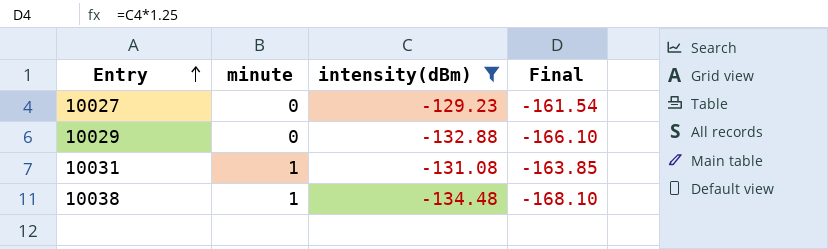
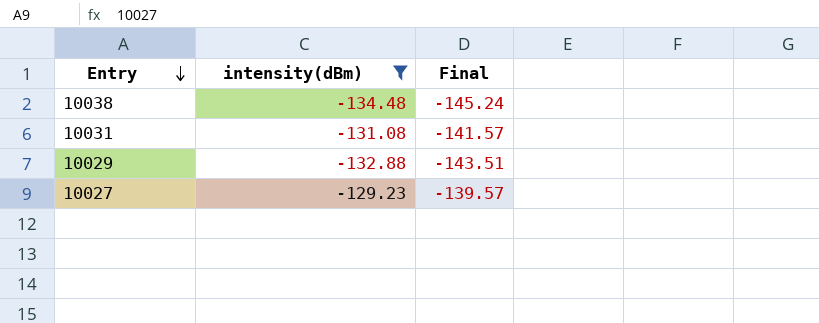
row order: Entry ascending -> Entry descending
column minute | position: 2 -> none
column Final | formula: [intensity(dBm)] * 1.25 -> [intensity(dBm)] * 1.08

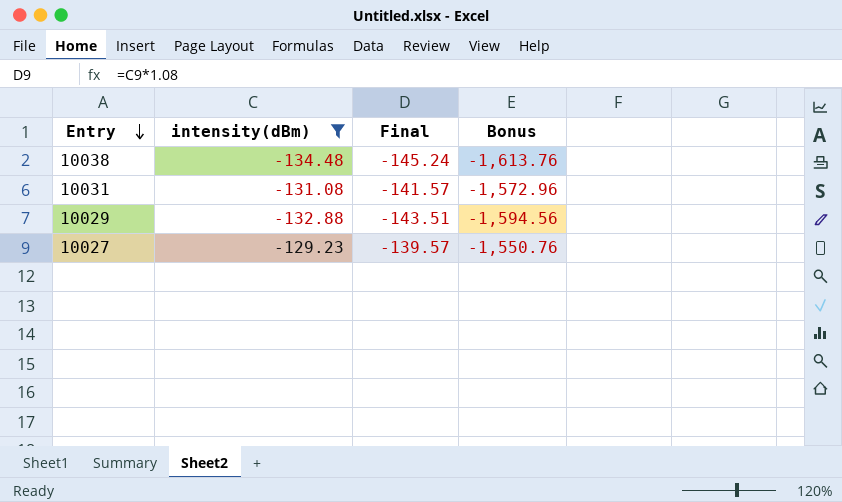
column Bonus | formula: none -> [intensity(dBm)] * 12

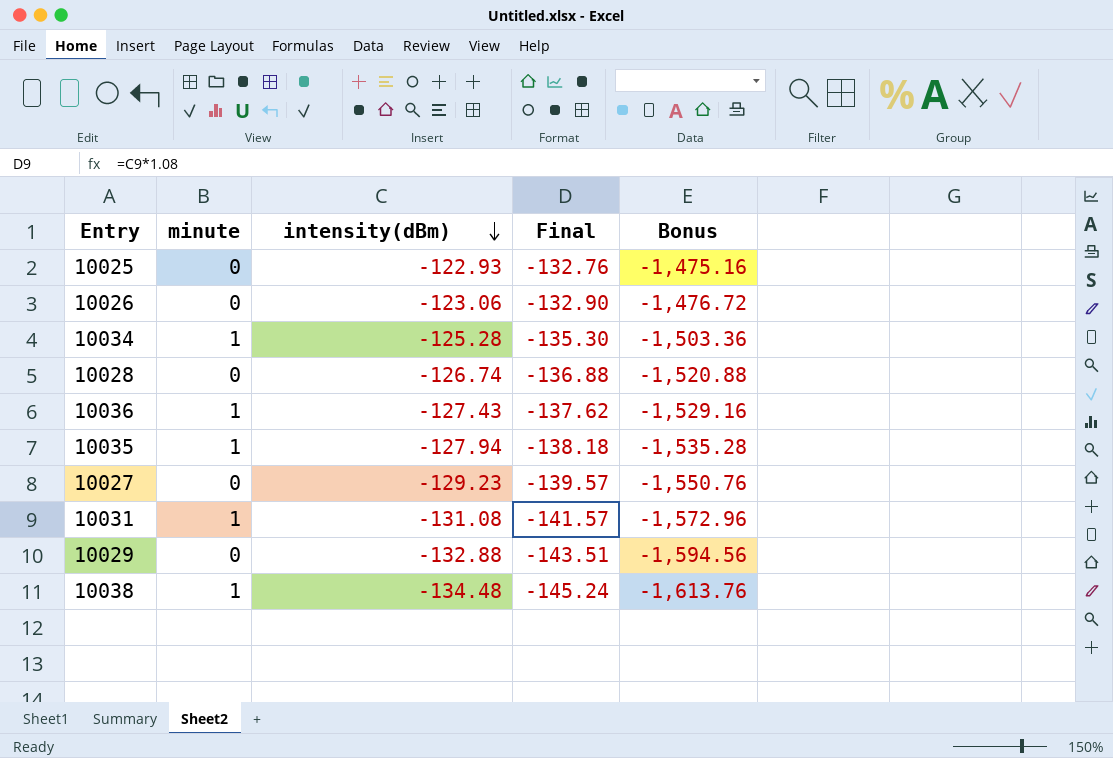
filter: intensity(dBm) <= -129.23 -> none
row order: Entry descending -> intensity(dBm) descending
column minute | position: none -> 2

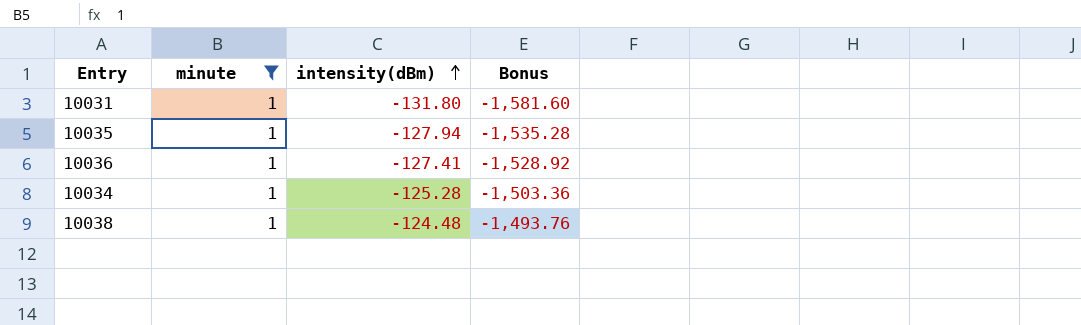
filter: none -> minute = 1
row order: intensity(dBm) descending -> intensity(dBm) ascending
column Final | formula: [intensity(dBm)] * 1.08 -> none
10031 | intensity(dBm): -131.08 -> -131.80
10031 | Bonus: -1,572.96 -> -1,581.60
10036 | intensity(dBm): -127.43 -> -127.41
10036 | Bonus: -1,529.16 -> -1,528.92
10038 | intensity(dBm): -134.48 -> -124.48
10038 | Bonus: -1,613.76 -> -1,493.76

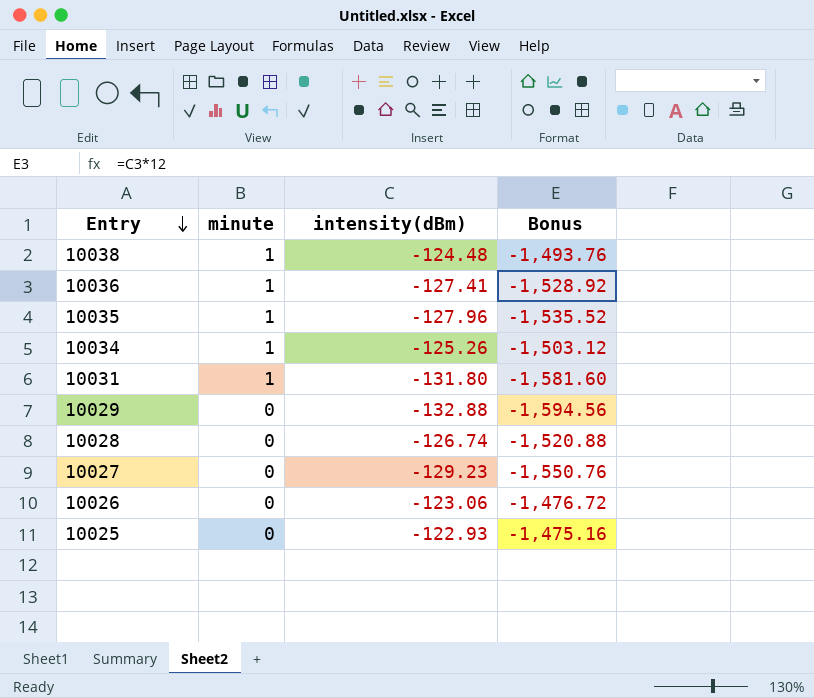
filter: minute = 1 -> none
row order: intensity(dBm) ascending -> Entry descending
10035 | intensity(dBm): -127.94 -> -127.96
10035 | Bonus: -1,535.28 -> -1,535.52
10034 | intensity(dBm): -125.28 -> -125.26
10034 | Bonus: -1,503.36 -> -1,503.12

